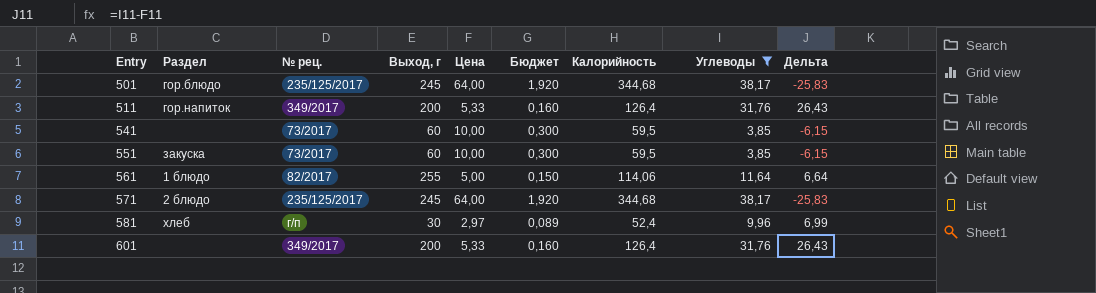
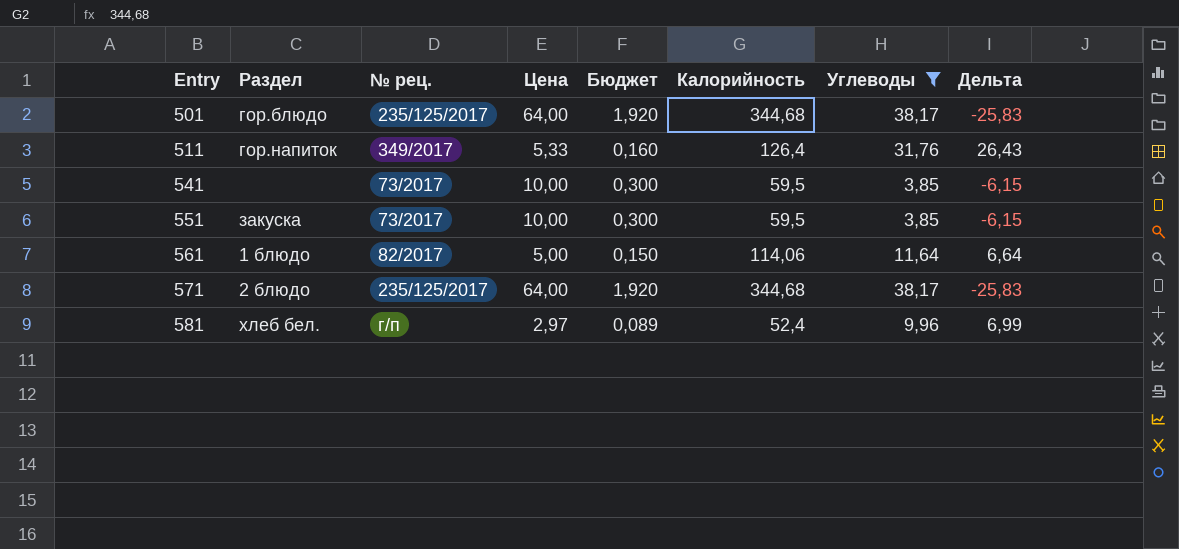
column Выход, г | position: 4 -> none
row 601: none | 349/2017 | 200 | 5,33 | 0,160 | 126,4 | 31,76 | 26,43 -> none
581 | Раздел: хлеб -> хлеб бел.

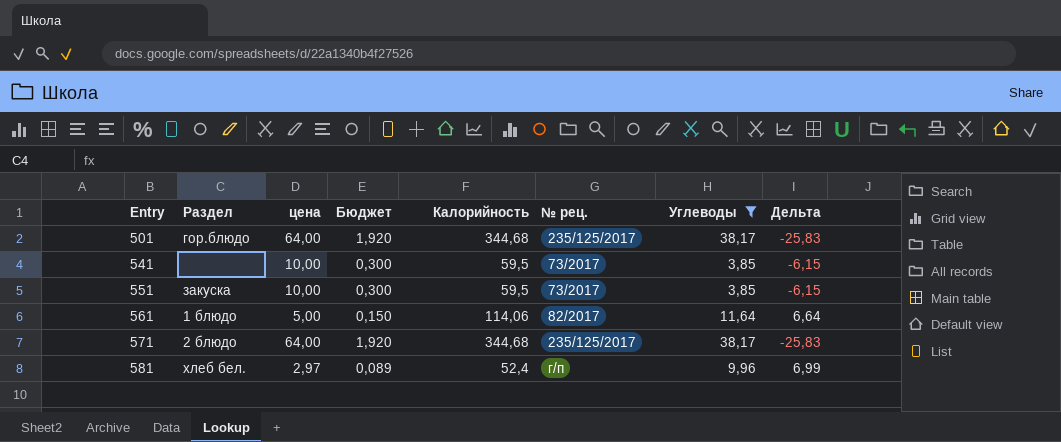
column name: Цена -> цена
column № рец. | position: 3 -> 6
row 511: гор.напиток | 349/2017 | 5,33 | 0,160 | 126,4 | 31,76 | 26,43 -> none

